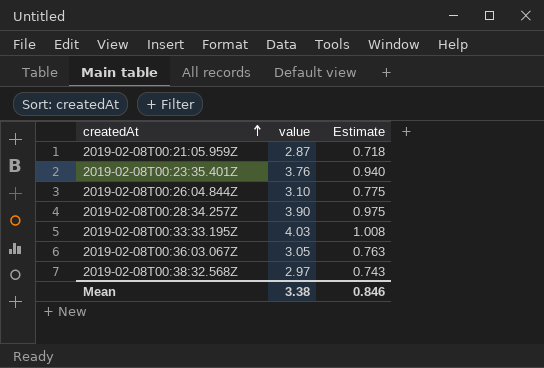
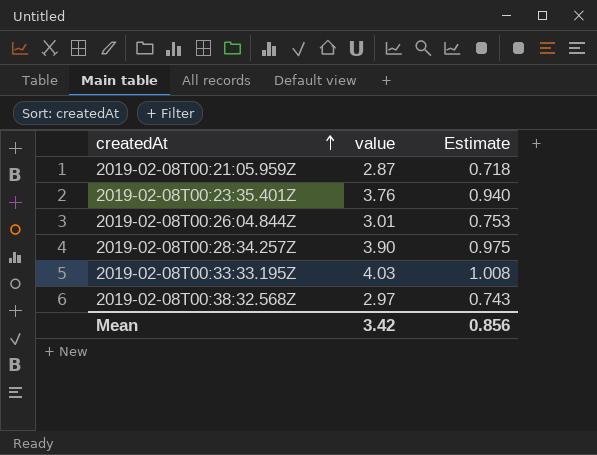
row 2019-02-08T00:36:03.067Z: 3.05 | 0.763 -> none
2019-02-08T00:26:04.844Z | value: 3.10 -> 3.01
2019-02-08T00:26:04.844Z | Estimate: 0.775 -> 0.753
Mean | value: 3.38 -> 3.42
Mean | Estimate: 0.846 -> 0.856

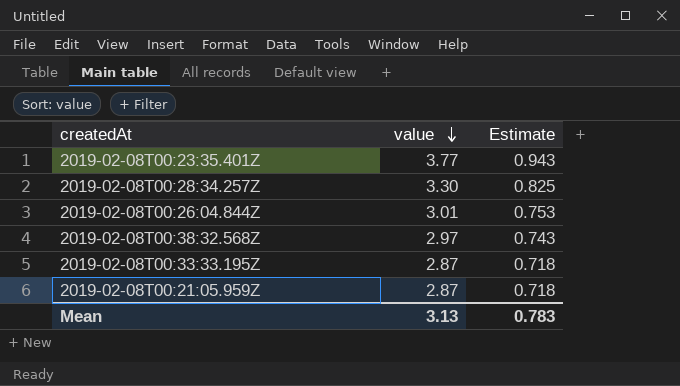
row order: createdAt ascending -> value descending
2019-02-08T00:23:35.401Z | value: 3.76 -> 3.77
2019-02-08T00:23:35.401Z | Estimate: 0.940 -> 0.943
2019-02-08T00:28:34.257Z | value: 3.90 -> 3.30
2019-02-08T00:28:34.257Z | Estimate: 0.975 -> 0.825
2019-02-08T00:33:33.195Z | value: 4.03 -> 2.87
2019-02-08T00:33:33.195Z | Estimate: 1.008 -> 0.718
Mean | value: 3.42 -> 3.13
Mean | Estimate: 0.856 -> 0.783

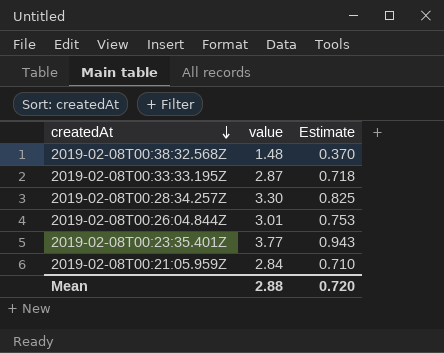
row order: value descending -> createdAt descending
2019-02-08T00:38:32.568Z | value: 2.97 -> 1.48
2019-02-08T00:38:32.568Z | Estimate: 0.743 -> 0.370
2019-02-08T00:21:05.959Z | value: 2.87 -> 2.84
2019-02-08T00:21:05.959Z | Estimate: 0.718 -> 0.710
Mean | value: 3.13 -> 2.88
Mean | Estimate: 0.783 -> 0.720

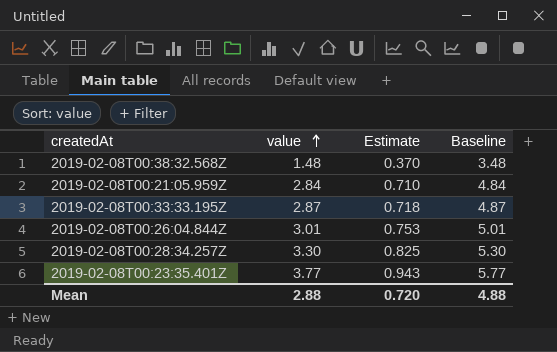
row order: createdAt descending -> value ascending
column Baseline | formula: none -> [value] + 2

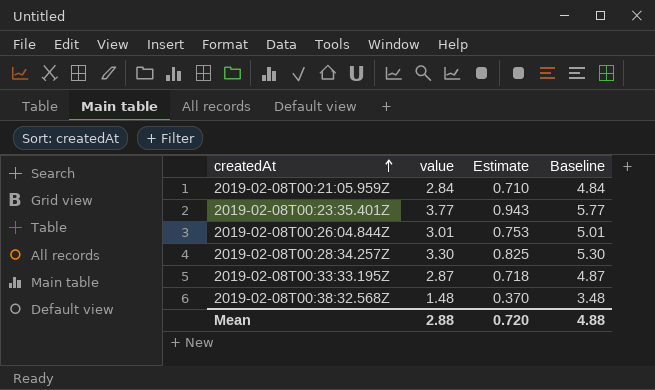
row order: value ascending -> createdAt ascending

